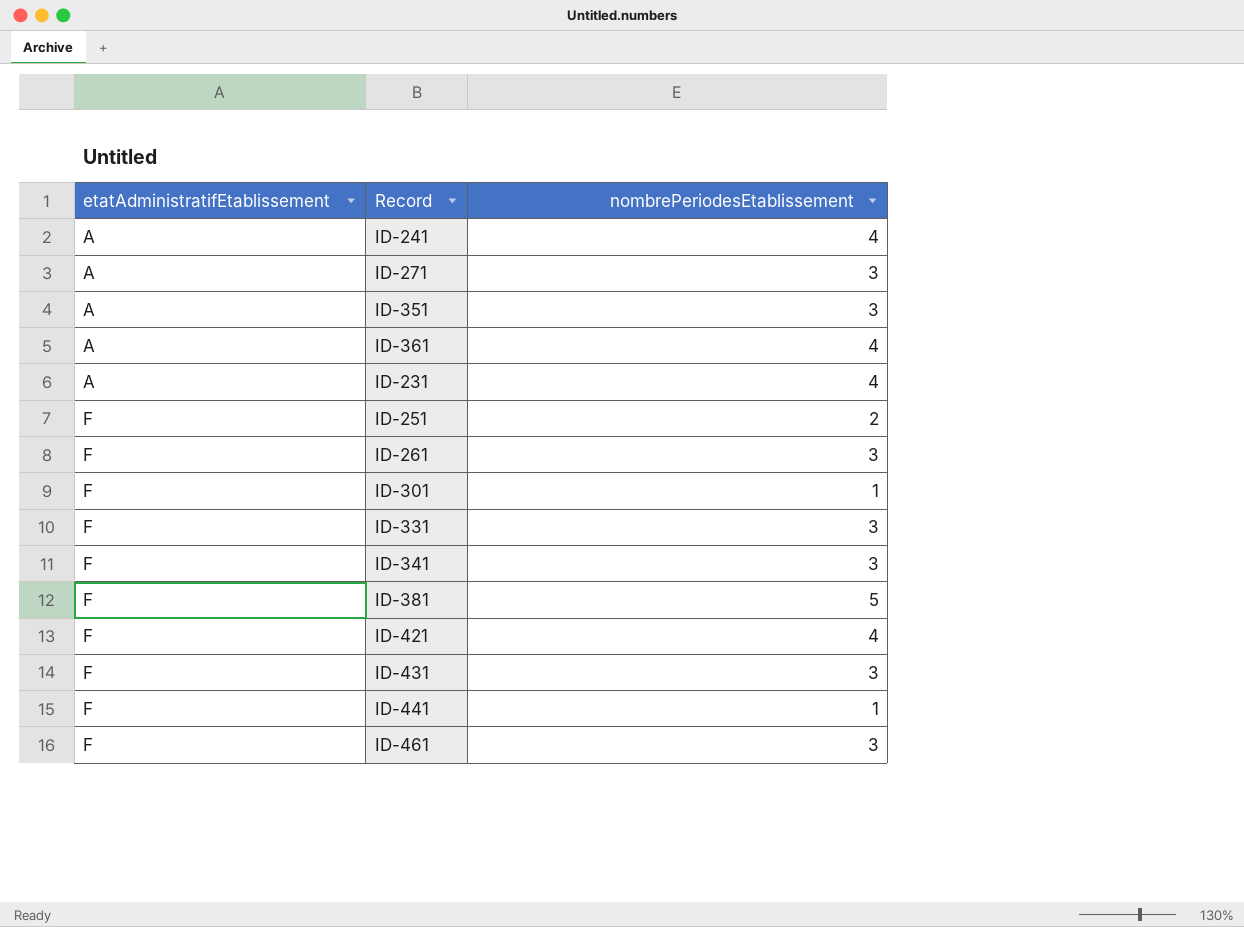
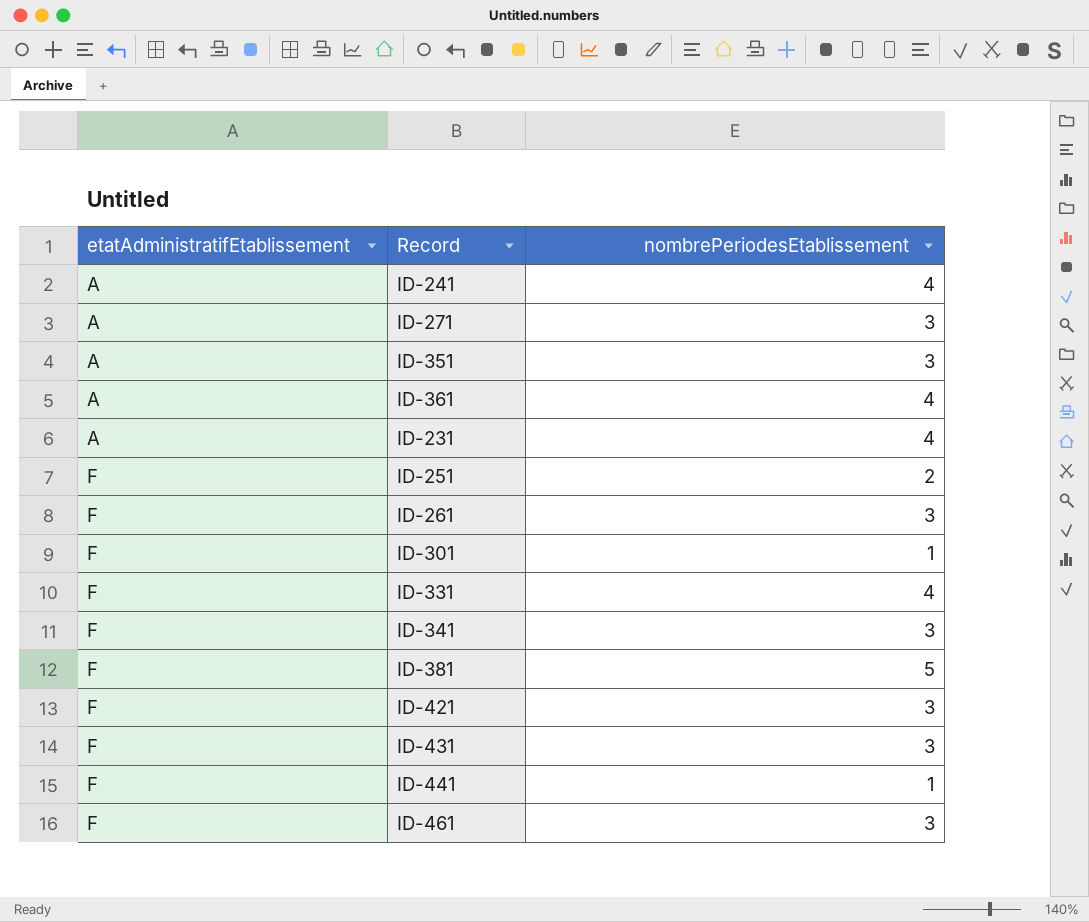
ID-331 | nombrePeriodesEtablissement: 3 -> 4
ID-421 | nombrePeriodesEtablissement: 4 -> 3

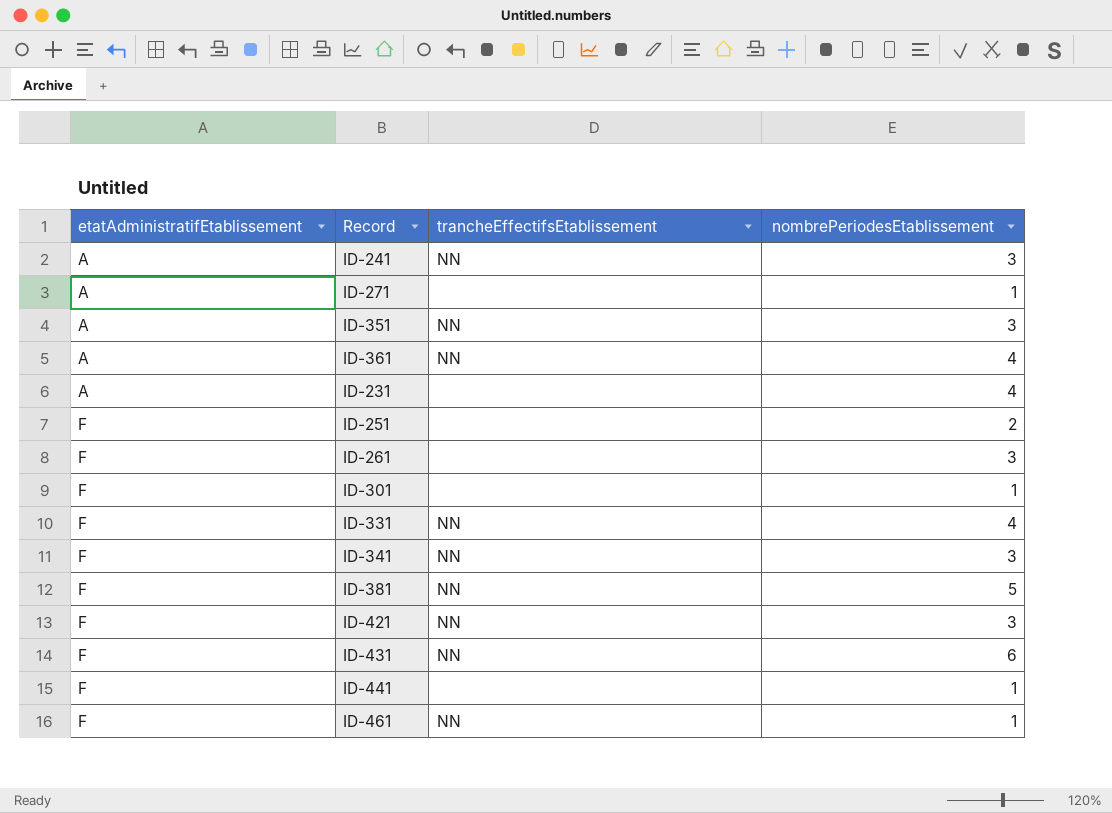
column trancheEffectifsEtablissement | position: none -> 3
ID-241 | nombrePeriodesEtablissement: 4 -> 3
ID-271 | nombrePeriodesEtablissement: 3 -> 1
ID-431 | nombrePeriodesEtablissement: 3 -> 6
ID-461 | nombrePeriodesEtablissement: 3 -> 1

